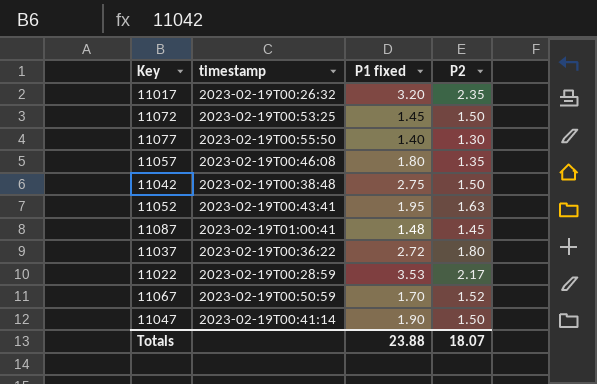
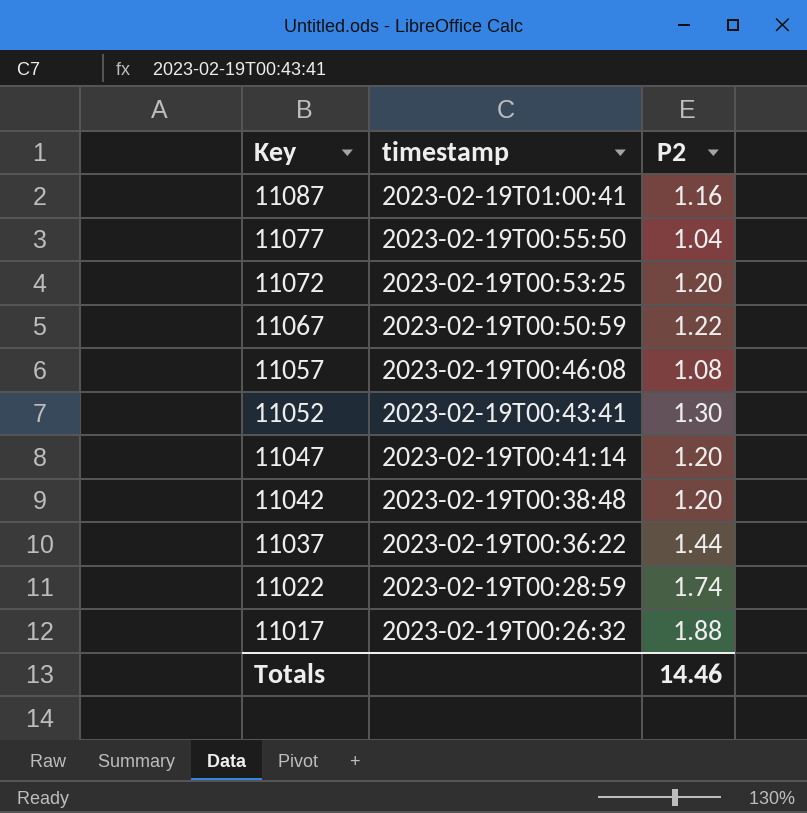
row order: none -> Key descending
column P1 fixed | position: 3 -> none
11087 | P2: 1.45 -> 1.16
11077 | P2: 1.30 -> 1.04
11072 | P2: 1.50 -> 1.20
11067 | P2: 1.52 -> 1.22
11057 | P2: 1.35 -> 1.08
11052 | P2: 1.63 -> 1.30
11047 | P2: 1.50 -> 1.20
11042 | P2: 1.50 -> 1.20
11037 | P2: 1.80 -> 1.44
11022 | P2: 2.17 -> 1.74
11017 | P2: 2.35 -> 1.88
Totals | P2: 18.07 -> 14.46

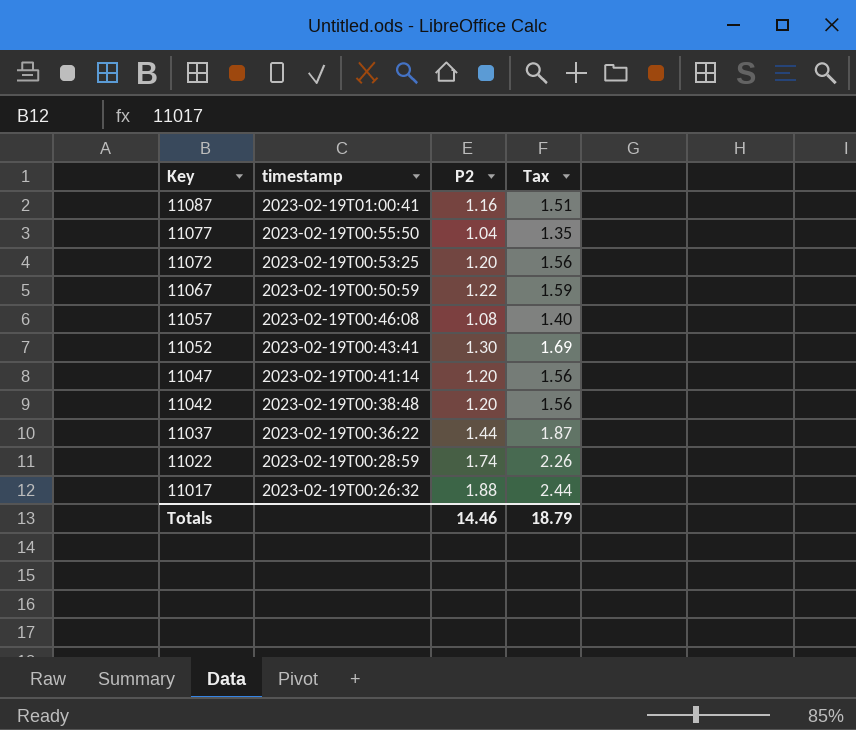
column Tax | formula: none -> [P2] * 1.3

